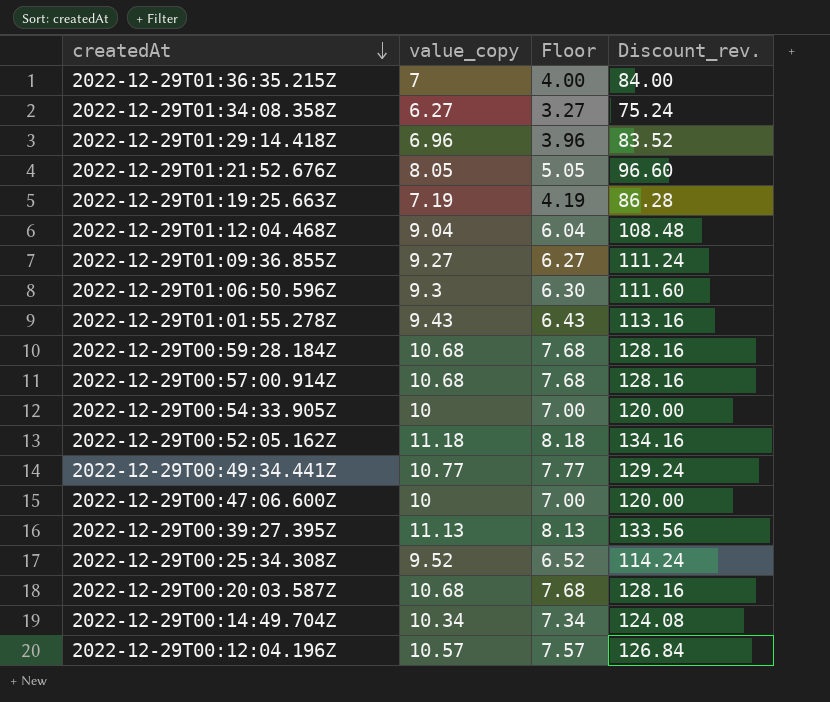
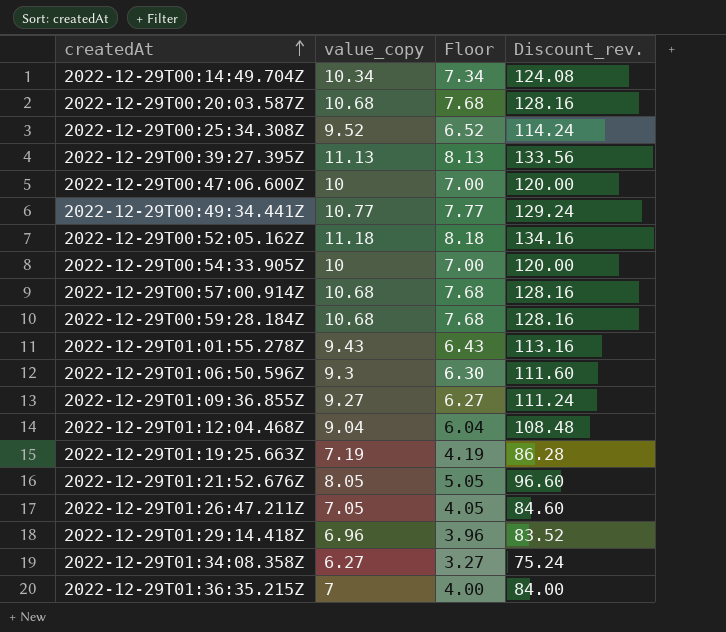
row order: createdAt descending -> createdAt ascending
row 2022-12-29T00:12:04.196Z: 10.57 | 7.57 | 126.84 -> none
row 2022-12-29T01:26:47.211Z: none -> 7.05 | 4.05 | 84.60

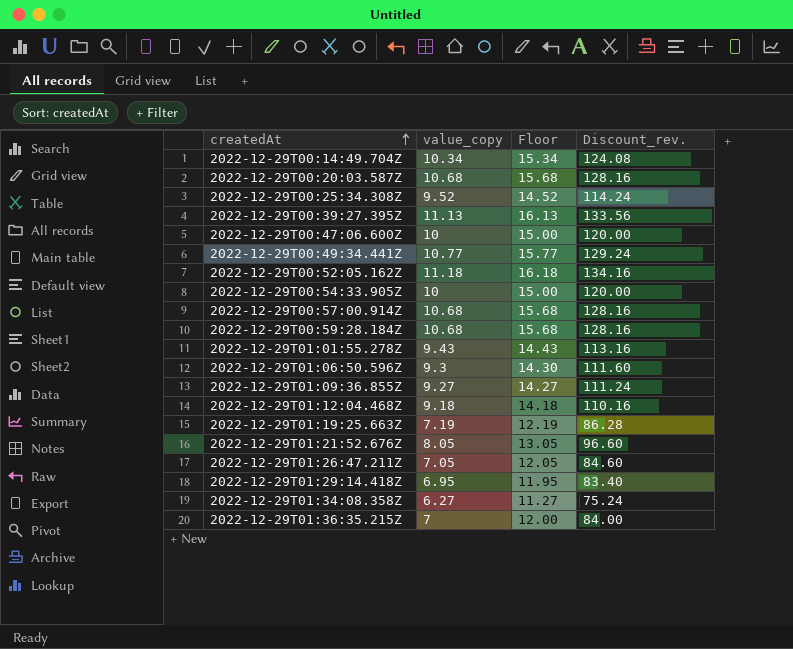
column Floor | formula: [value_copy] - 3 -> [value_copy] + 5
2022-12-29T01:12:04.468Z | value_copy: 9.04 -> 9.18
2022-12-29T01:12:04.468Z | Discount_rev.: 108.48 -> 110.16
2022-12-29T01:29:14.418Z | value_copy: 6.96 -> 6.95
2022-12-29T01:29:14.418Z | Discount_rev.: 83.52 -> 83.40

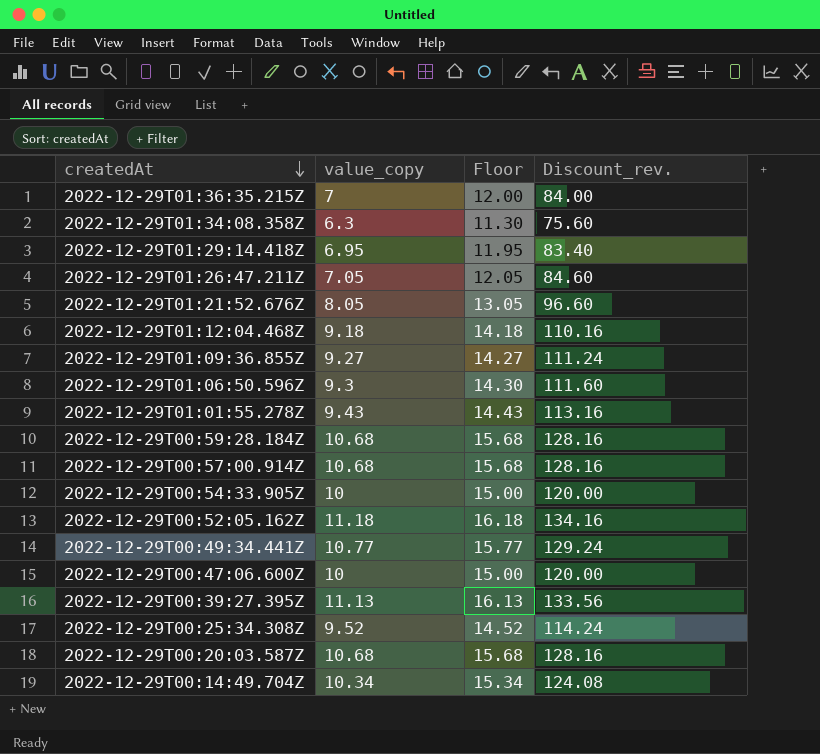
row order: createdAt ascending -> createdAt descending
row 2022-12-29T01:19:25.663Z: 7.19 | 12.19 | 86.28 -> none
2022-12-29T01:34:08.358Z | value_copy: 6.27 -> 6.3
2022-12-29T01:34:08.358Z | Floor: 11.27 -> 11.30
2022-12-29T01:34:08.358Z | Discount_rev.: 75.24 -> 75.60

